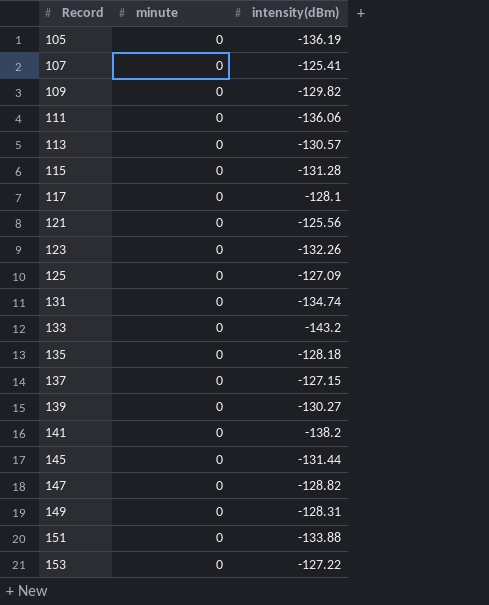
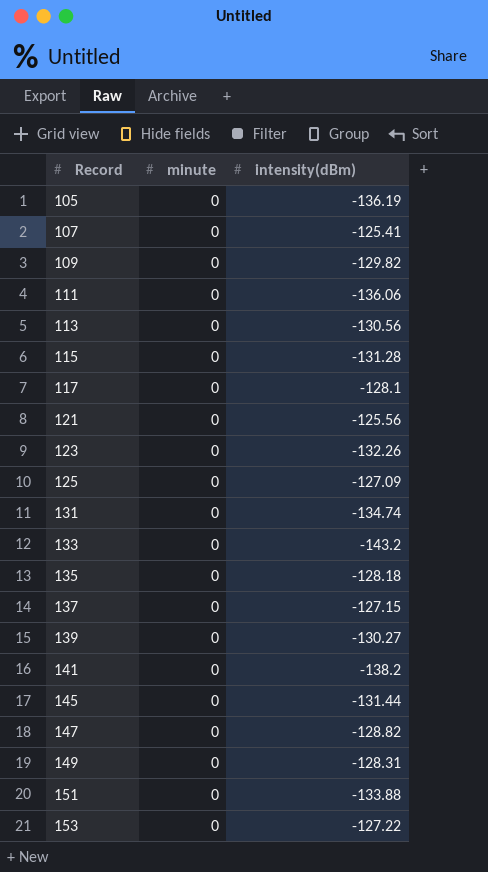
113 | intensity(dBm): -130.57 -> -130.56

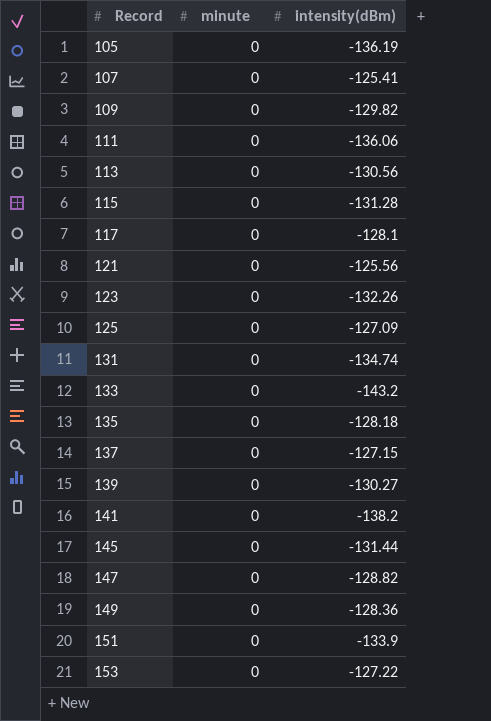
149 | intensity(dBm): -128.31 -> -128.36
151 | intensity(dBm): -133.88 -> -133.9

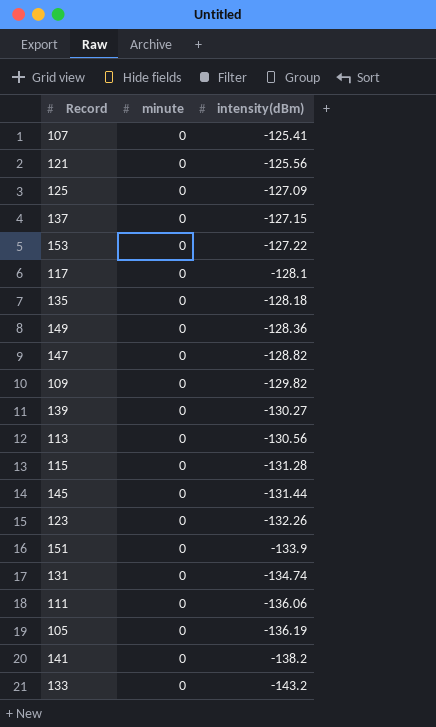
row order: Record ascending -> intensity(dBm) descending

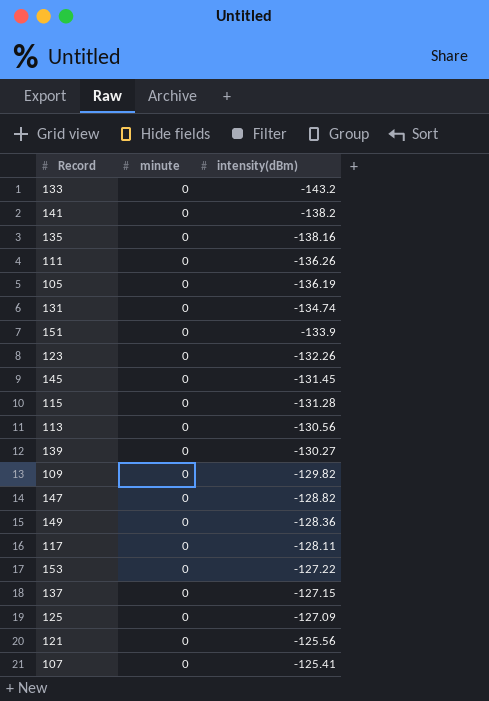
row order: intensity(dBm) descending -> intensity(dBm) ascending
135 | intensity(dBm): -128.18 -> -138.16
111 | intensity(dBm): -136.06 -> -136.26
145 | intensity(dBm): -131.44 -> -131.45
117 | intensity(dBm): -128.1 -> -128.11

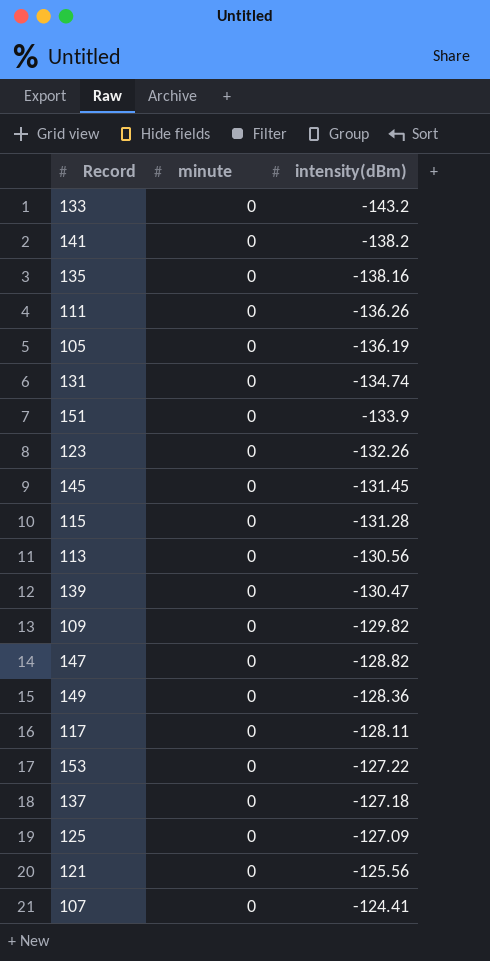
139 | intensity(dBm): -130.27 -> -130.47
137 | intensity(dBm): -127.15 -> -127.18
107 | intensity(dBm): -125.41 -> -124.41

